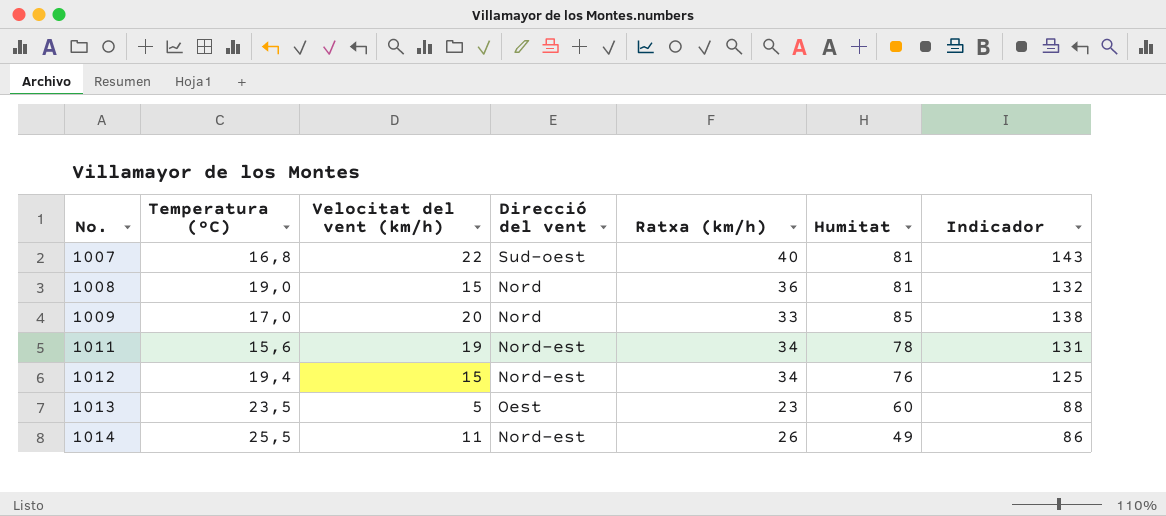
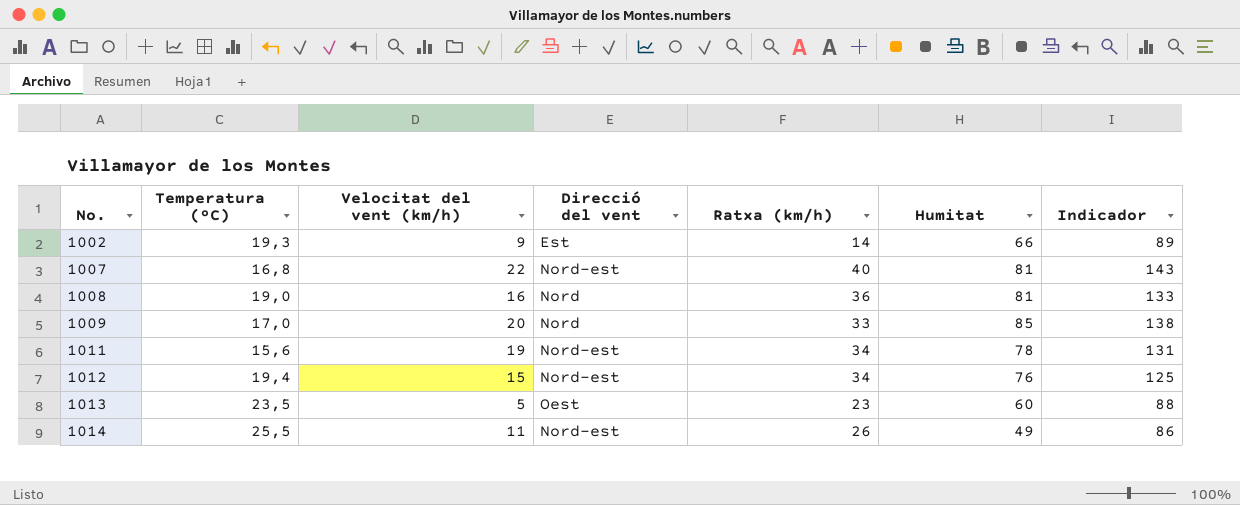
row 1002: none -> 19,3 | 9 | Est | 14 | 66 | 89
1007 | Direcció del vent: Sud-oest -> Nord-est
1008 | Velocitat del vent (km/h): 15 -> 16
1008 | Indicador: 132 -> 133

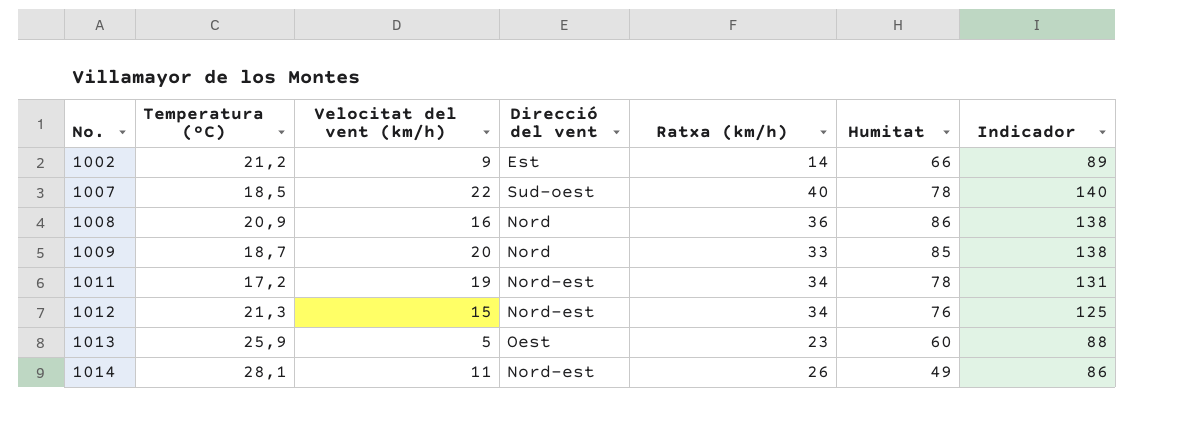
1002 | Temperatura (ºC): 19,3 -> 21,2
1007 | Temperatura (ºC): 16,8 -> 18,5
1007 | Direcció del vent: Nord-est -> Sud-oest
1007 | Humitat: 81 -> 78
1007 | Indicador: 143 -> 140
1008 | Temperatura (ºC): 19,0 -> 20,9
1008 | Humitat: 81 -> 86
1008 | Indicador: 133 -> 138
1009 | Temperatura (ºC): 17,0 -> 18,7
1011 | Temperatura (ºC): 15,6 -> 17,2
1012 | Temperatura (ºC): 19,4 -> 21,3
1013 | Temperatura (ºC): 23,5 -> 25,9
1014 | Temperatura (ºC): 25,5 -> 28,1

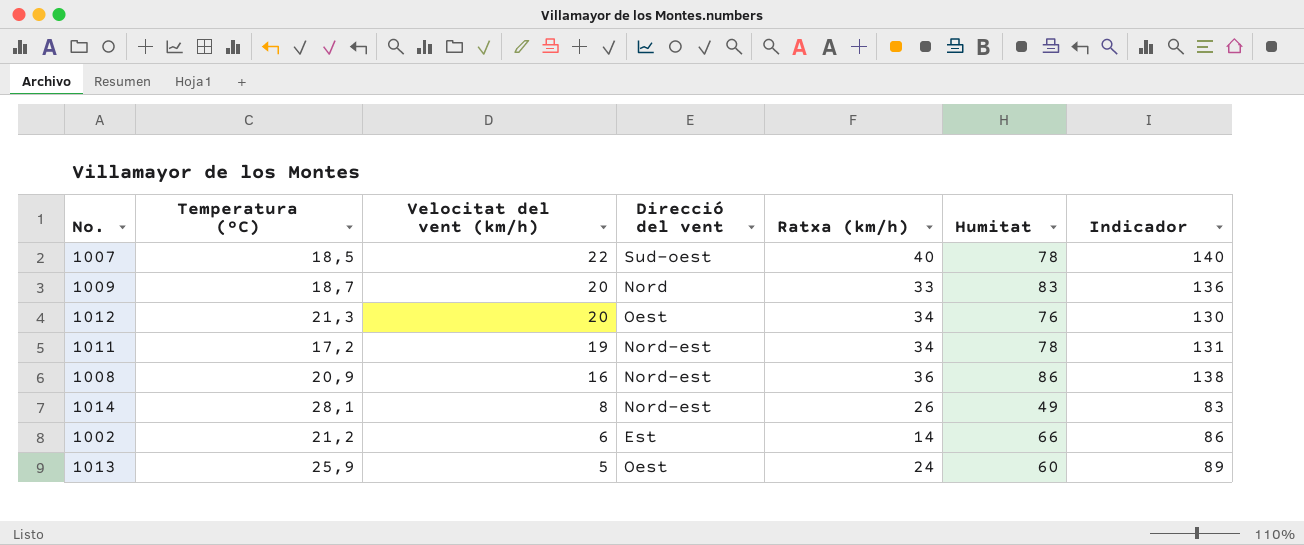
row order: No. ascending -> Velocitat del vent (km/h) descending
1009 | Humitat: 85 -> 83
1009 | Indicador: 138 -> 136
1012 | Velocitat del vent (km/h): 15 -> 20
1012 | Direcció del vent: Nord-est -> Oest
1012 | Indicador: 125 -> 130
1008 | Direcció del vent: Nord -> Nord-est
1014 | Velocitat del vent (km/h): 11 -> 8
1014 | Indicador: 86 -> 83
1002 | Velocitat del vent (km/h): 9 -> 6
1002 | Indicador: 89 -> 86
1013 | Ratxa (km/h): 23 -> 24
1013 | Indicador: 88 -> 89

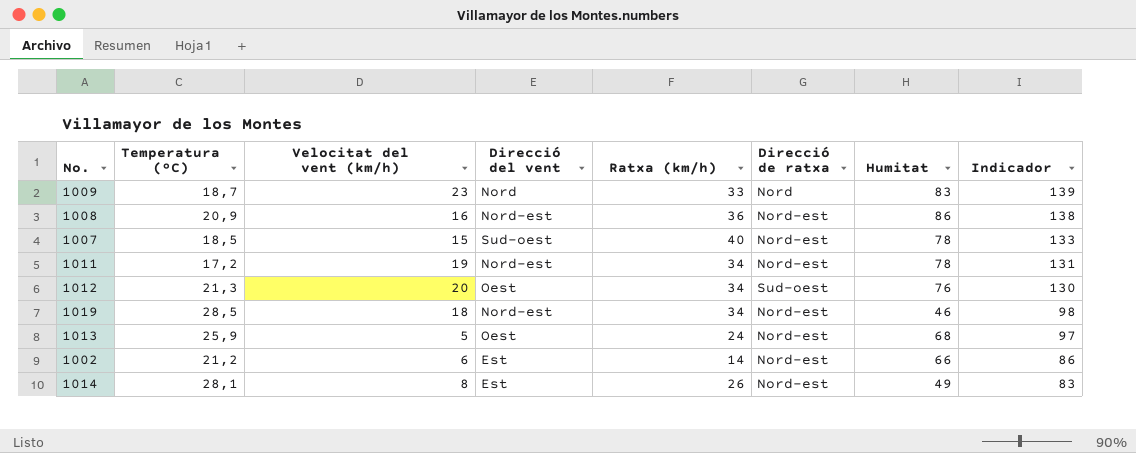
row order: Velocitat del vent (km/h) descending -> Indicador descending
column Direcció de ratxa | position: none -> 6
1009 | Velocitat del vent (km/h): 20 -> 23
1009 | Indicador: 136 -> 139
1007 | Velocitat del vent (km/h): 22 -> 15
1007 | Indicador: 140 -> 133
row 1019: none -> 28,5 | 18 | Nord-est | 34 | Nord-est | 46 | 98
1013 | Humitat: 60 -> 68
1013 | Indicador: 89 -> 97
1014 | Direcció del vent: Nord-est -> Est

